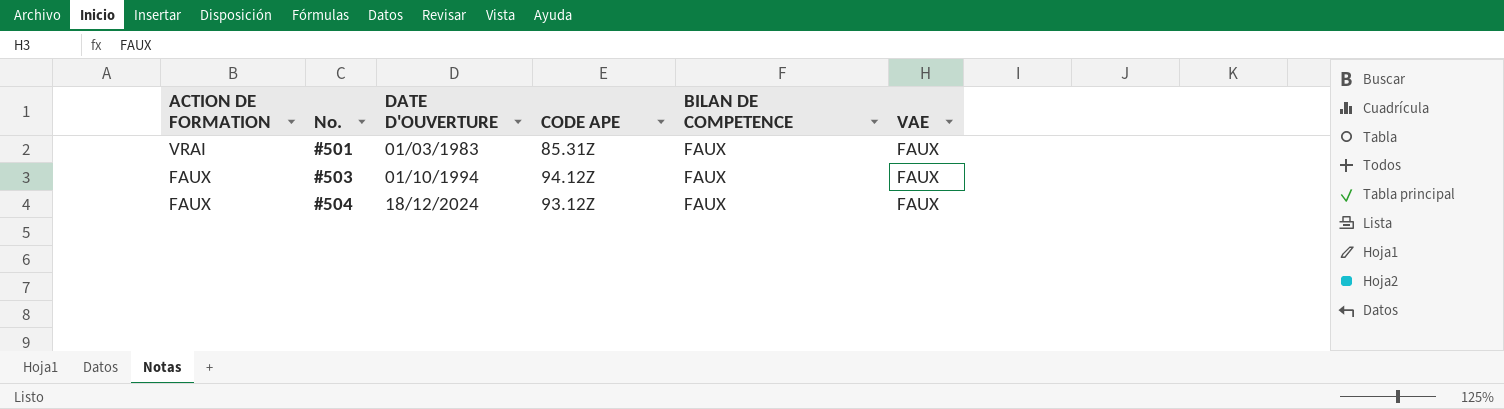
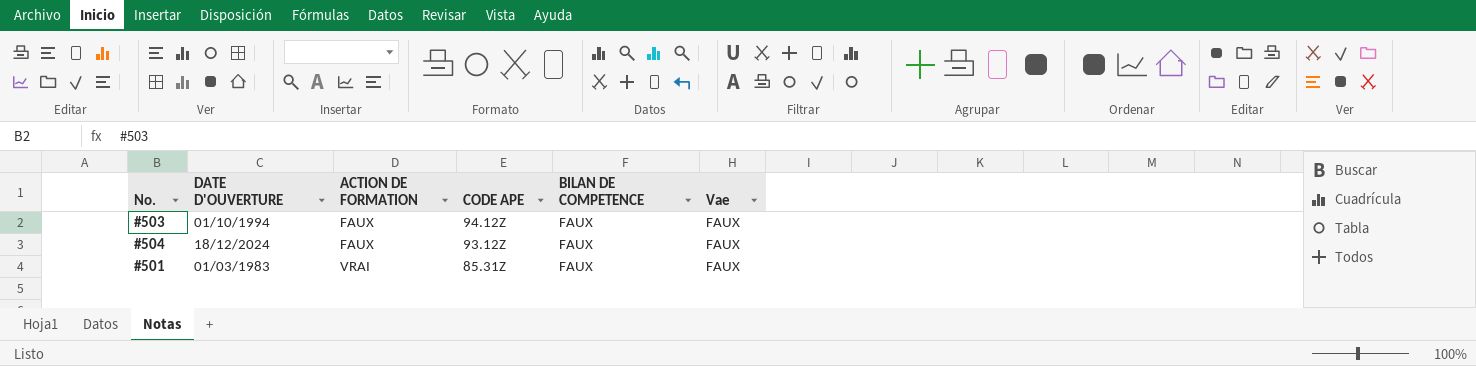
row order: ACTION DE FORMATION descending -> ACTION DE FORMATION ascending
column ACTION DE FORMATION | position: 1 -> 3
column name: VAE -> Vae

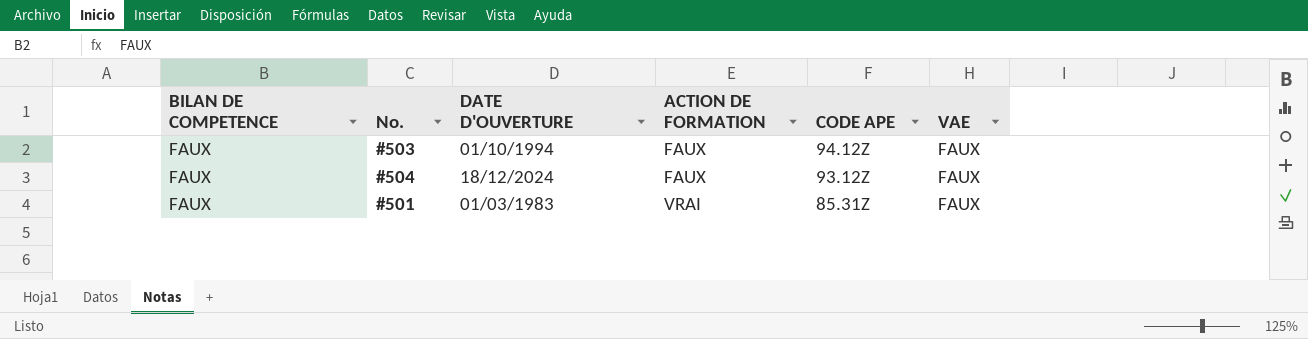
column BILAN DE COMPETENCE | position: 5 -> 1
column name: Vae -> VAE

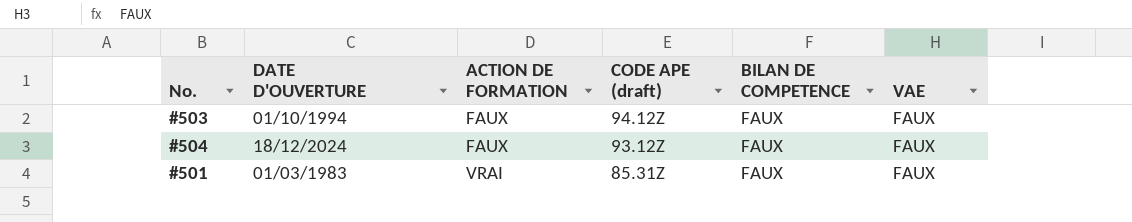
column name: CODE APE -> CODE APE (draft)
column BILAN DE COMPETENCE | position: 1 -> 5

